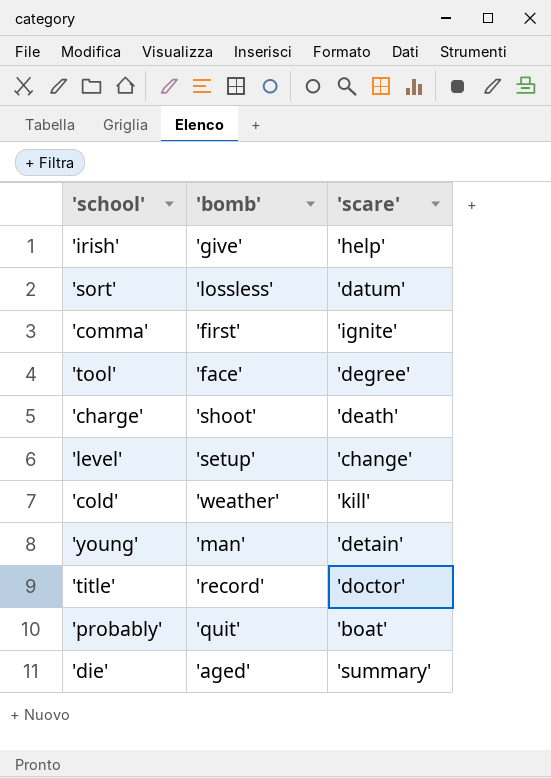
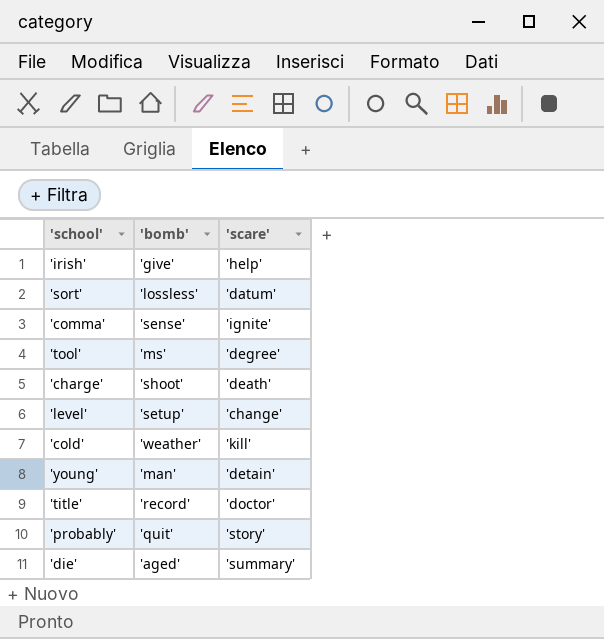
'comma' | 'bomb': 'first' -> 'sense'
'tool' | 'bomb': 'face' -> 'ms'
'probably' | 'scare': 'boat' -> 'story'

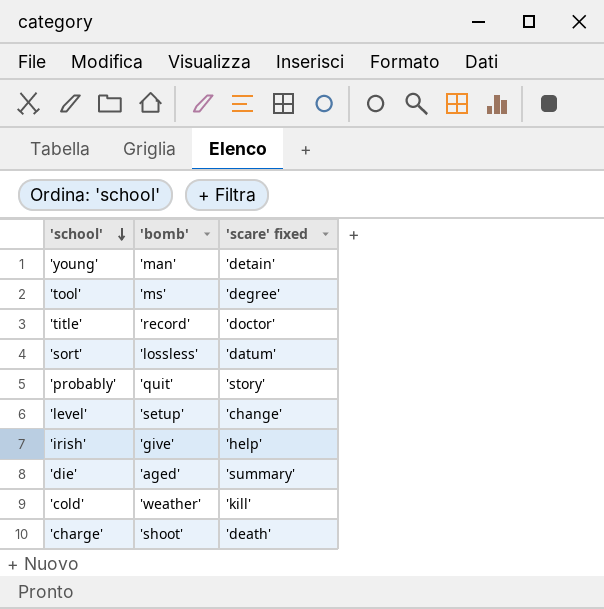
row order: none -> 'school' descending
column name: 'scare' -> 'scare' fixed
row 'comma': 'sense' | 'ignite' -> none

